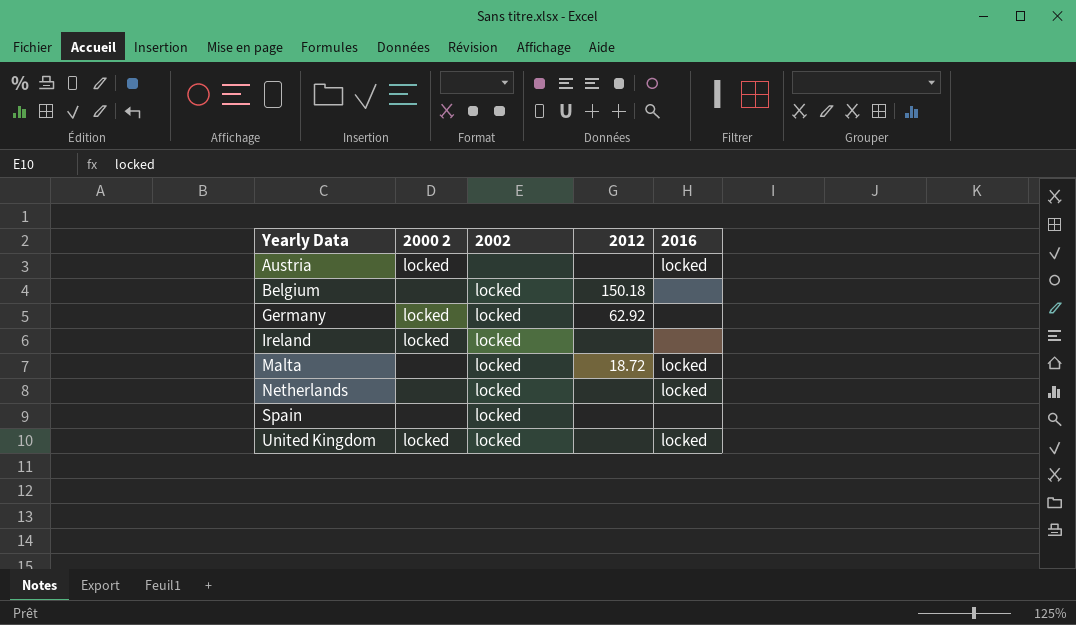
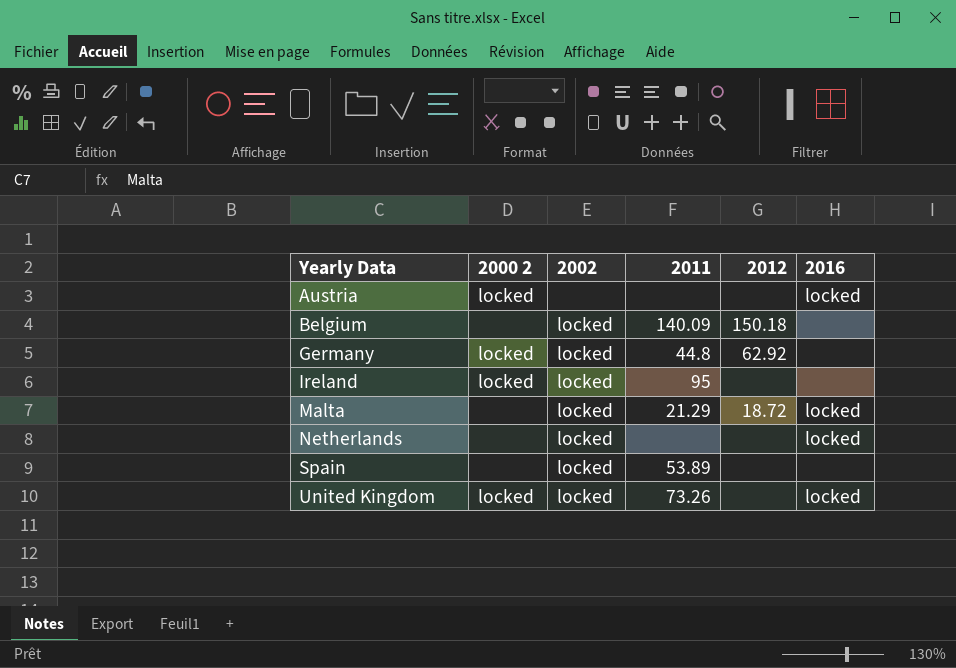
column 2011 | position: none -> 4

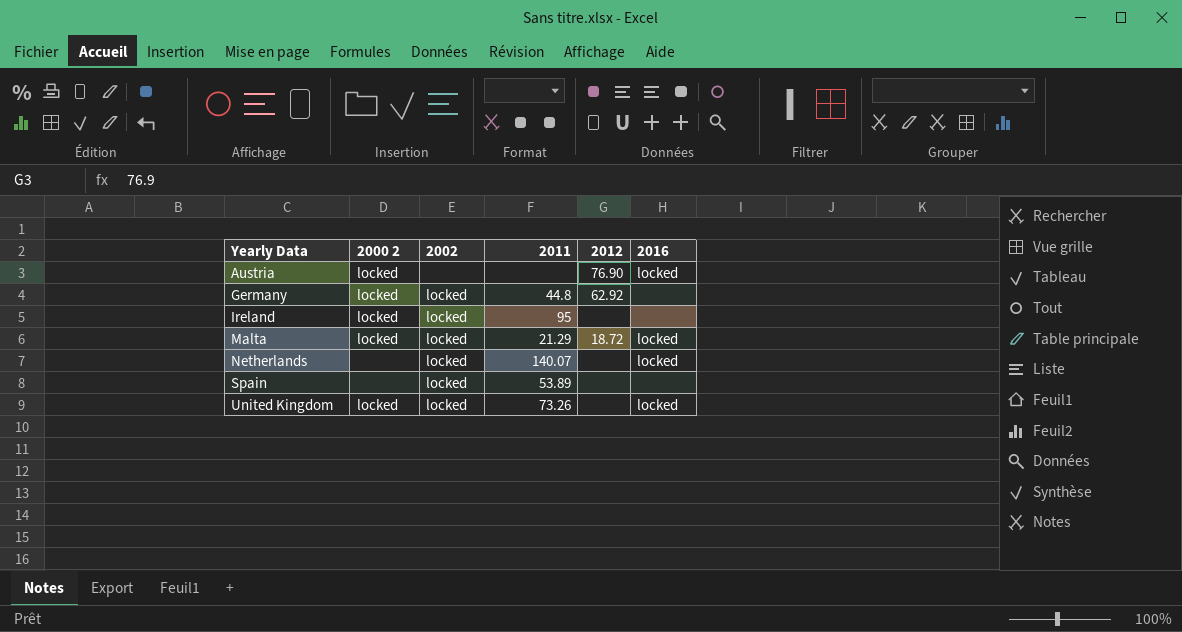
row Belgium: none | locked | 140.09 | 150.18 | none -> none
Austria | 2012: none -> 76.90
Malta | 2000 2: none -> locked
Netherlands | 2011: none -> 140.07

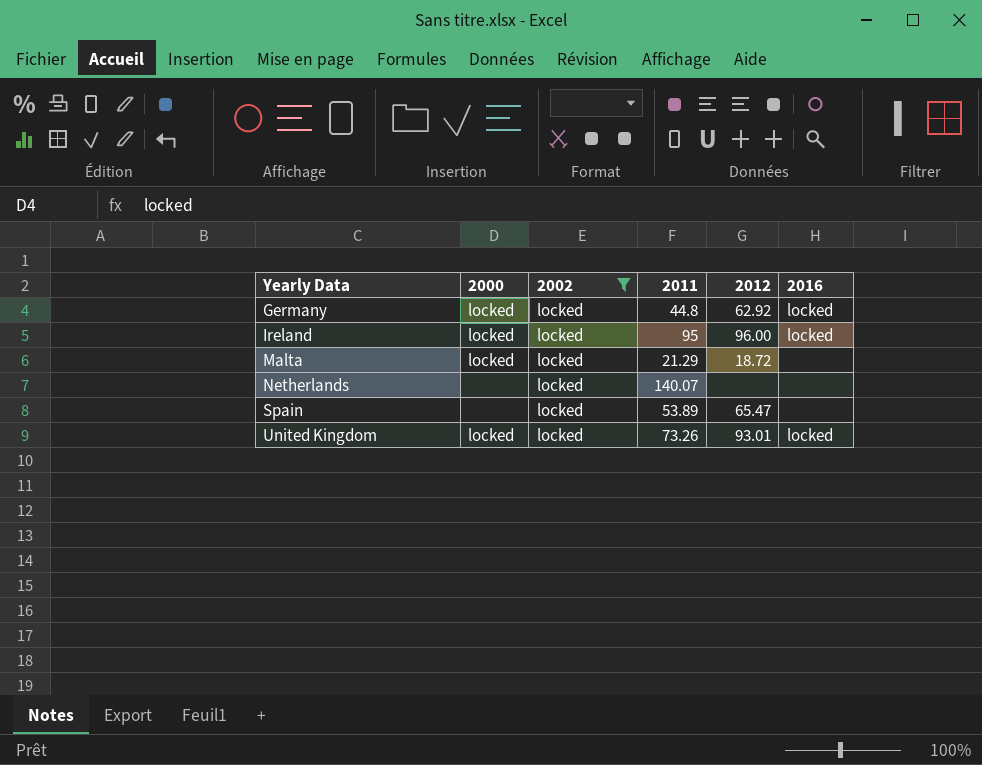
filter: none -> 2002 = locked
column name: 2000 2 -> 2000
Germany | 2016: none -> locked
Ireland | 2012: none -> 96.00
Ireland | 2016: none -> locked
Malta | 2016: locked -> none
Netherlands | 2016: locked -> none
Spain | 2012: none -> 65.47
United Kingdom | 2012: none -> 93.01

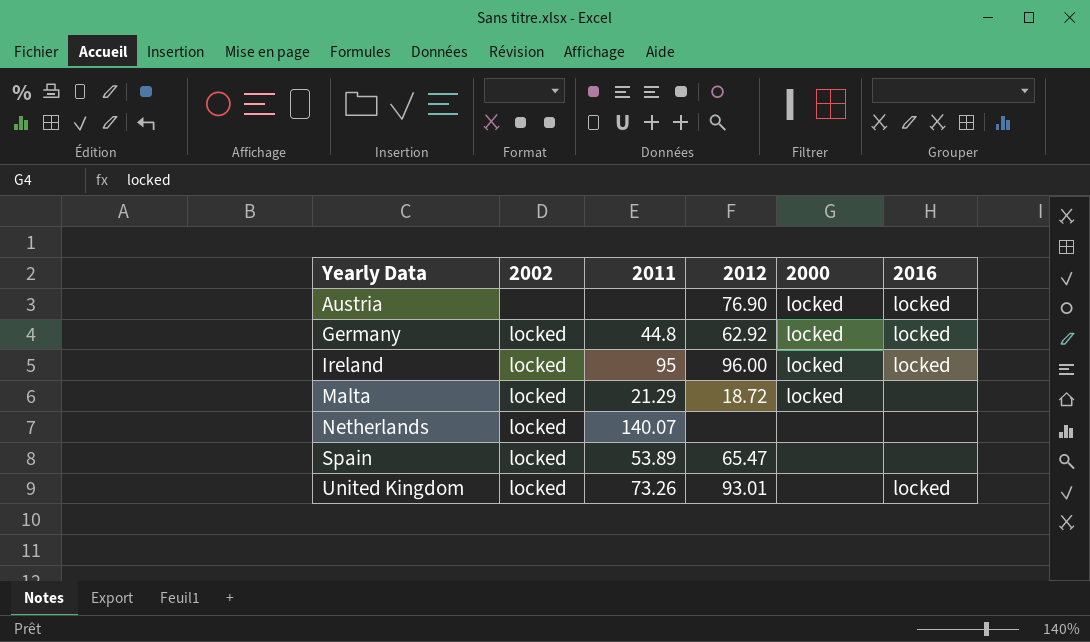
filter: 2002 = locked -> none
column 2000 | position: 2 -> 5
United Kingdom | 2000: locked -> none

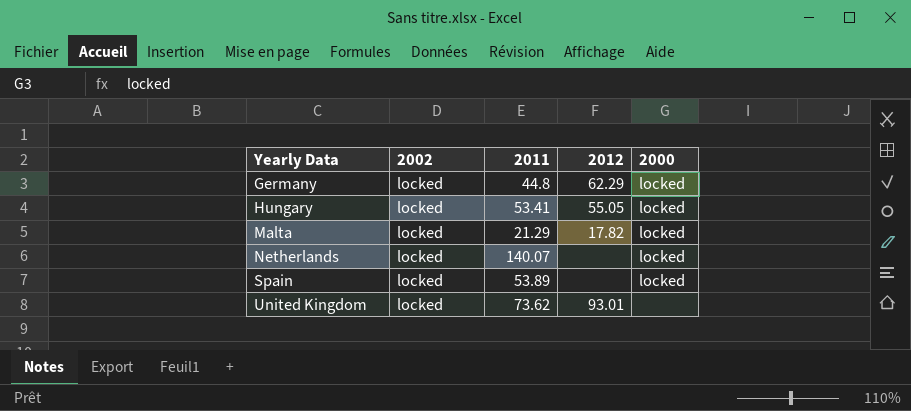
column 2016 | position: 6 -> none
row Austria: none | none | 76.90 | locked | locked -> none
row Ireland: locked | 95 | 96.00 | locked | locked -> none
Germany | 2012: 62.92 -> 62.29
row Hungary: none -> locked | 53.41 | 55.05 | locked
Malta | 2012: 18.72 -> 17.82
Netherlands | 2000: none -> locked
Spain | 2012: 65.47 -> none
Spain | 2000: none -> locked
United Kingdom | 2011: 73.26 -> 73.62

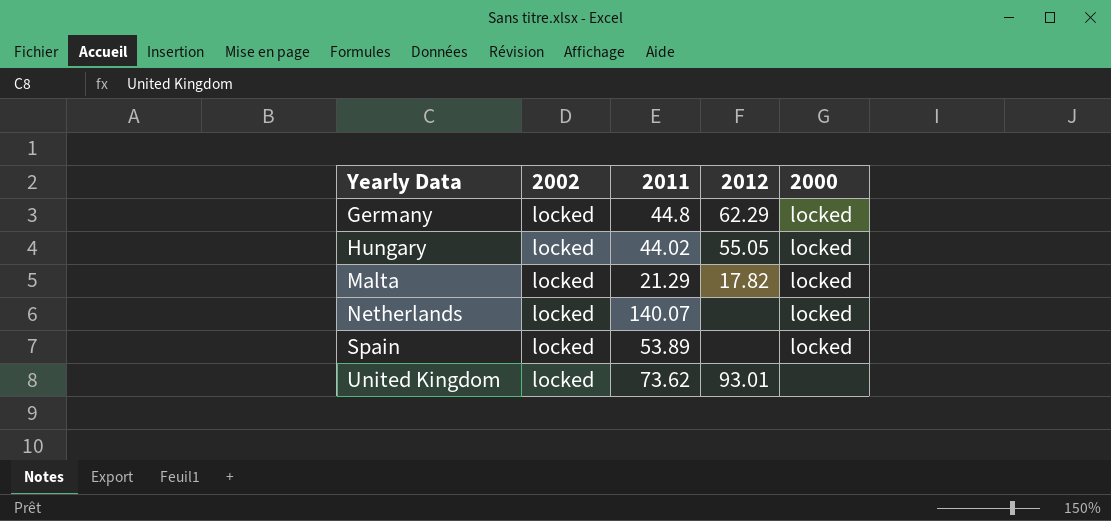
Hungary | 2011: 53.41 -> 44.02

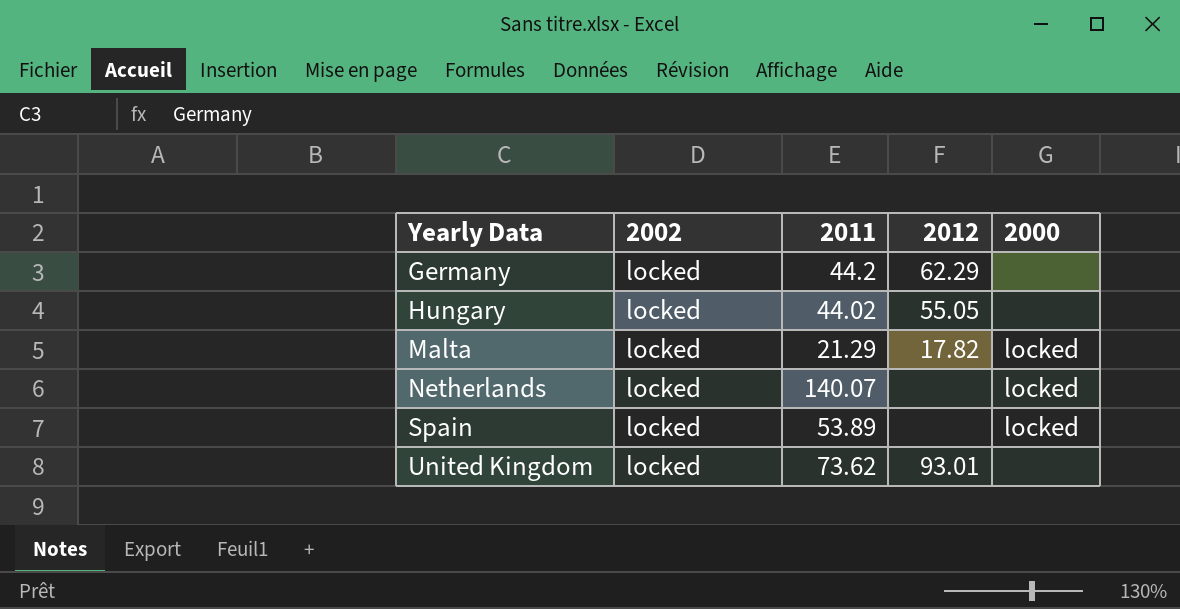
Germany | 2011: 44.8 -> 44.2
Germany | 2000: locked -> none
Hungary | 2000: locked -> none

